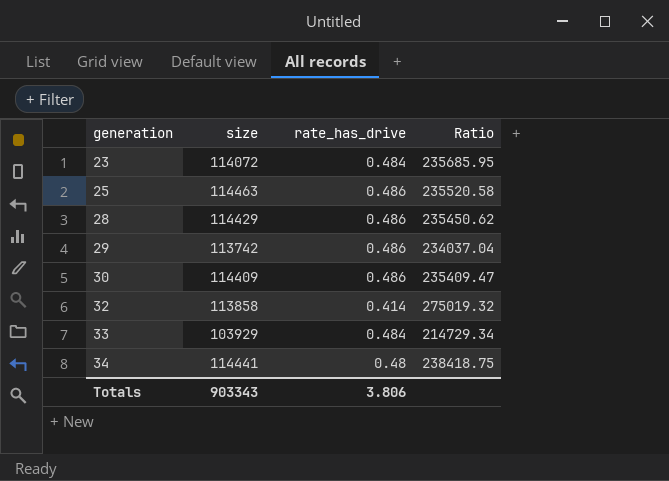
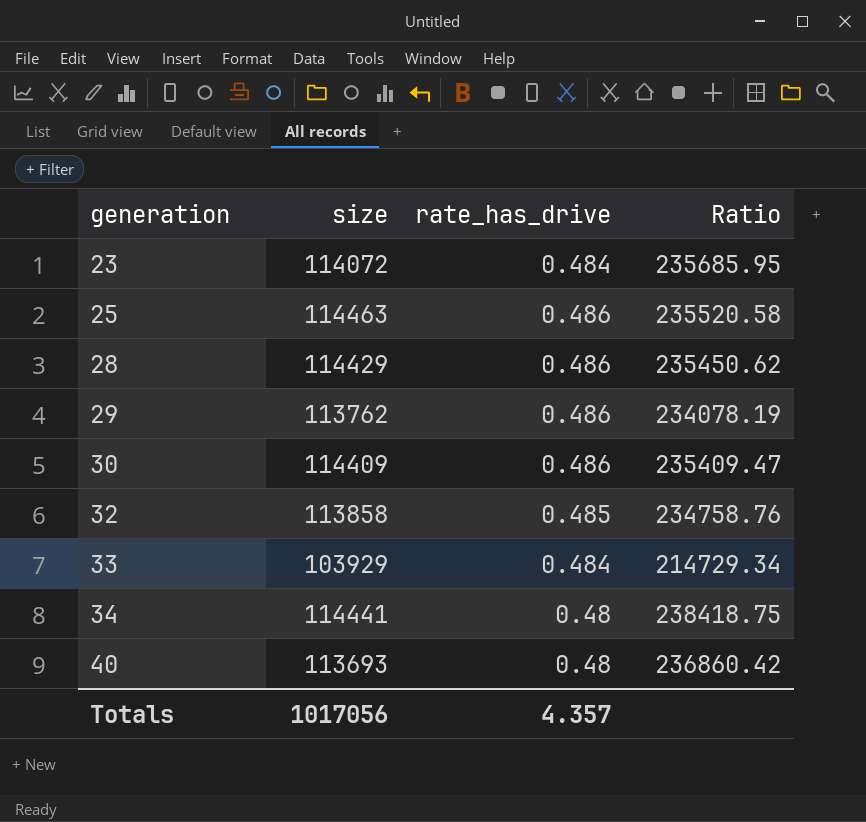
29 | size: 113742 -> 113762
29 | Ratio: 234037.04 -> 234078.19
32 | rate_has_drive: 0.414 -> 0.485
32 | Ratio: 275019.32 -> 234758.76
row 40: none -> 113693 | 0.48 | 236860.42
Totals | size: 903343 -> 1017056
Totals | rate_has_drive: 3.806 -> 4.357

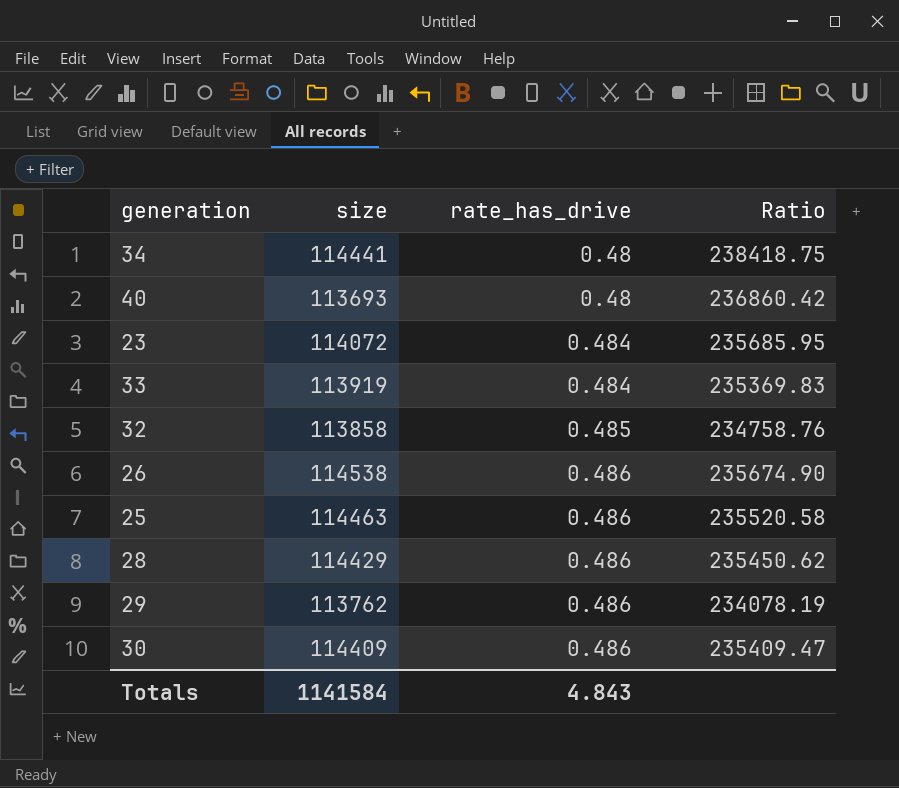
row order: generation ascending -> rate_has_drive ascending
33 | size: 103929 -> 113919
33 | Ratio: 214729.34 -> 235369.83
row 26: none -> 114538 | 0.486 | 235674.90
Totals | size: 1017056 -> 1141584
Totals | rate_has_drive: 4.357 -> 4.843

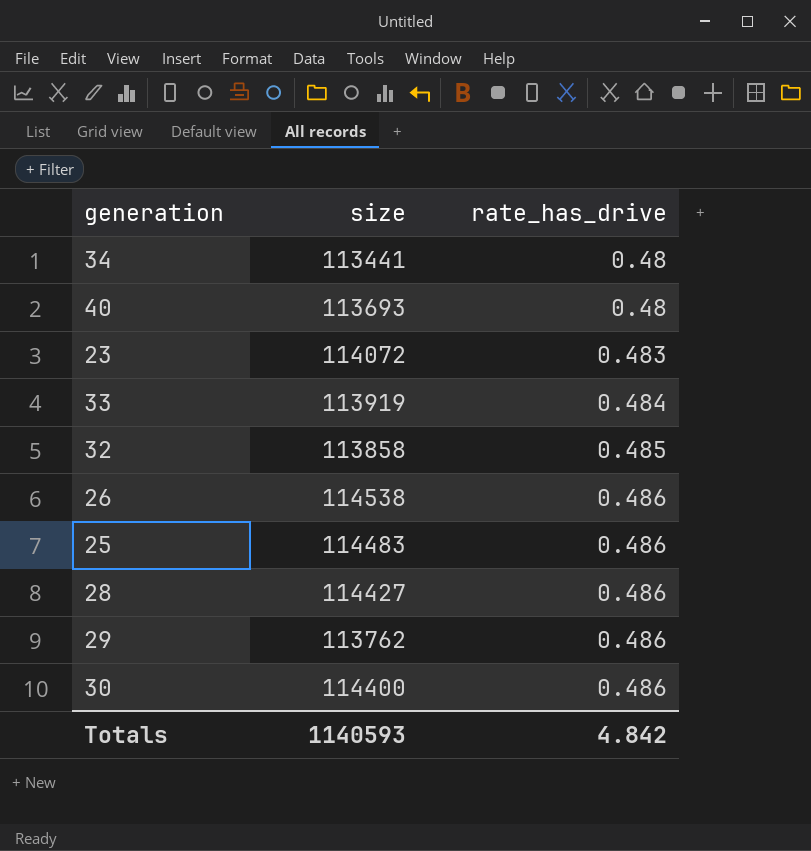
column Ratio | formula: [size] / [rate_has_drive] -> none
34 | size: 114441 -> 113441
23 | rate_has_drive: 0.484 -> 0.483
25 | size: 114463 -> 114483
28 | size: 114429 -> 114427
30 | size: 114409 -> 114400
Totals | size: 1141584 -> 1140593
Totals | rate_has_drive: 4.843 -> 4.842

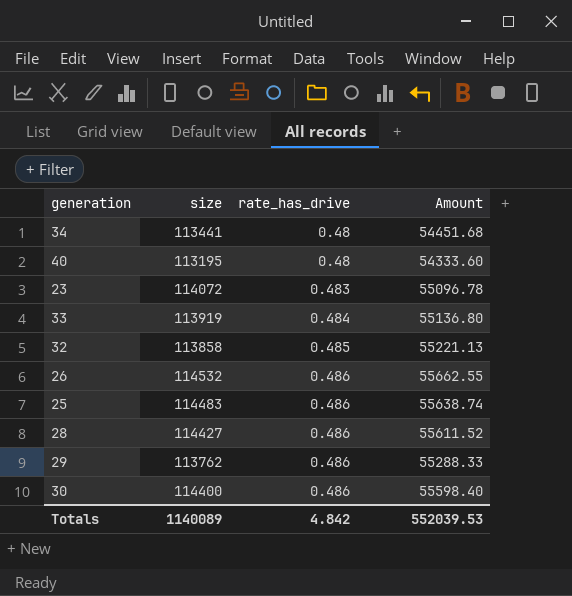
column Amount | formula: none -> [size] * [rate_has_drive]
40 | size: 113693 -> 113195
26 | size: 114538 -> 114532
Totals | size: 1140593 -> 1140089

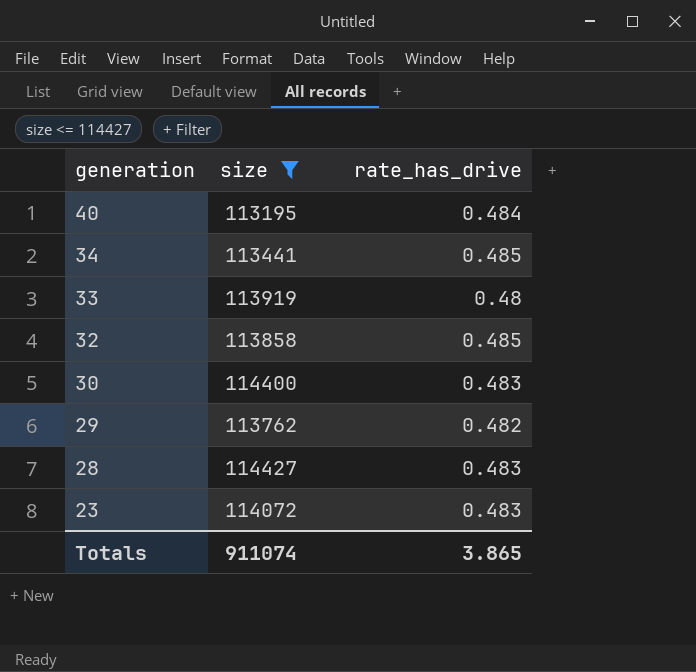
filter: none -> size <= 114427
row order: rate_has_drive ascending -> generation descending
column Amount | formula: [size] * [rate_has_drive] -> none
40 | rate_has_drive: 0.48 -> 0.484
34 | rate_has_drive: 0.48 -> 0.485
33 | rate_has_drive: 0.484 -> 0.48
30 | rate_has_drive: 0.486 -> 0.483
29 | rate_has_drive: 0.486 -> 0.482
28 | rate_has_drive: 0.486 -> 0.483
Totals | size: 1140089 -> 911074
Totals | rate_has_drive: 4.842 -> 3.865

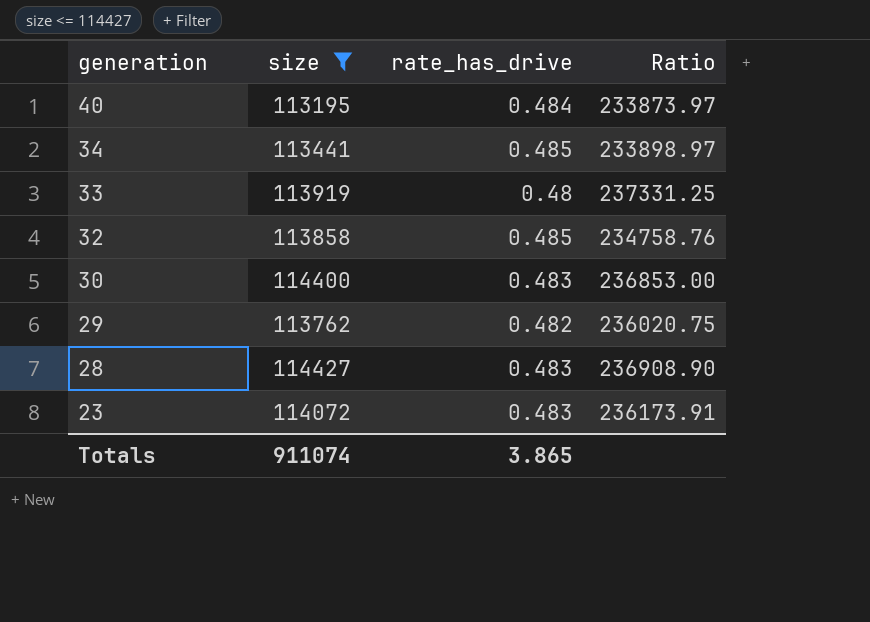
column Ratio | formula: none -> [size] / [rate_has_drive]

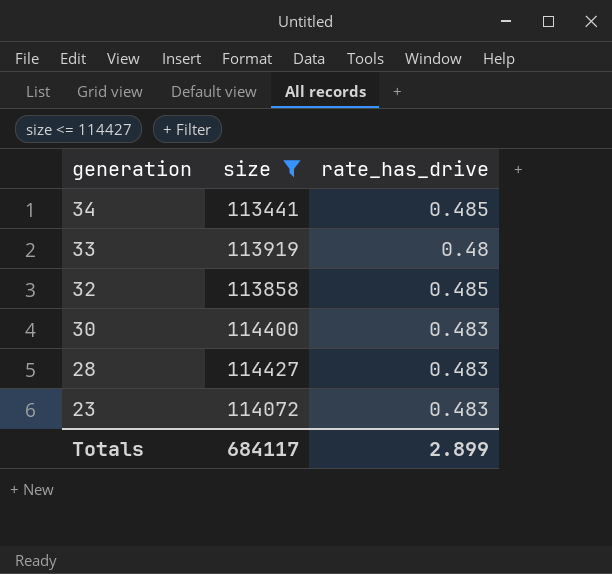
column Ratio | formula: [size] / [rate_has_drive] -> none
row 40: 113195 | 0.484 | 233873.97 -> none
row 29: 113762 | 0.482 | 236020.75 -> none
Totals | size: 911074 -> 684117
Totals | rate_has_drive: 3.865 -> 2.899

